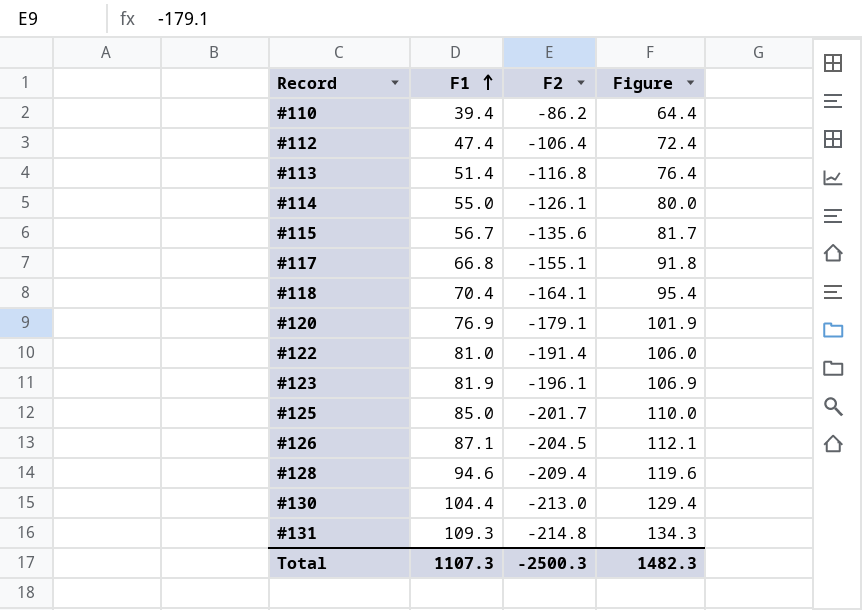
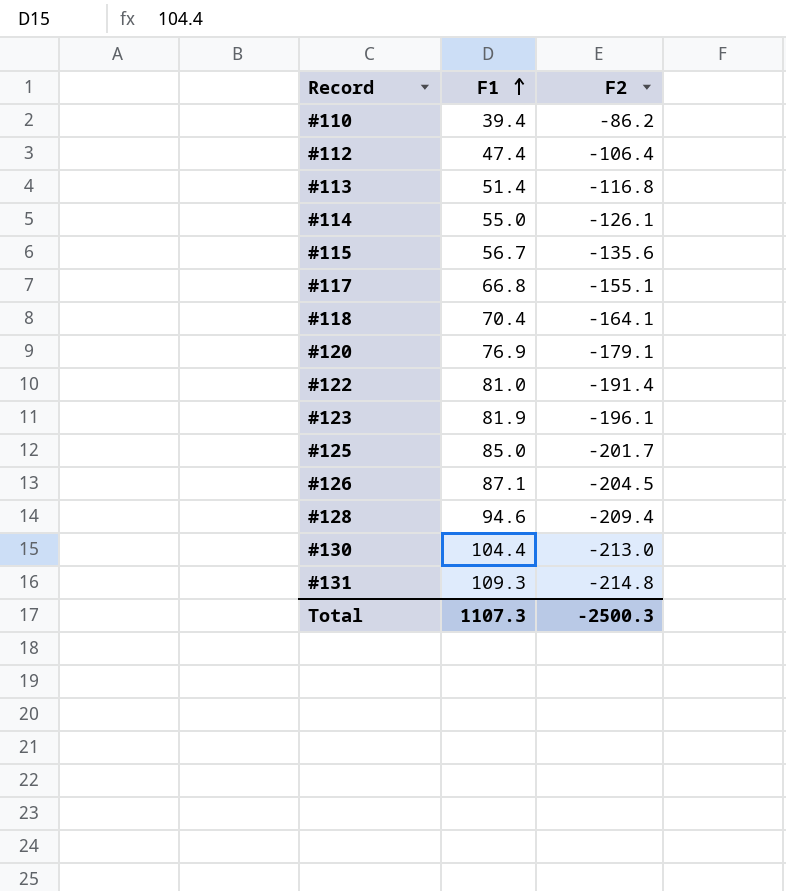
column Figure | formula: [F1] + 25 -> none

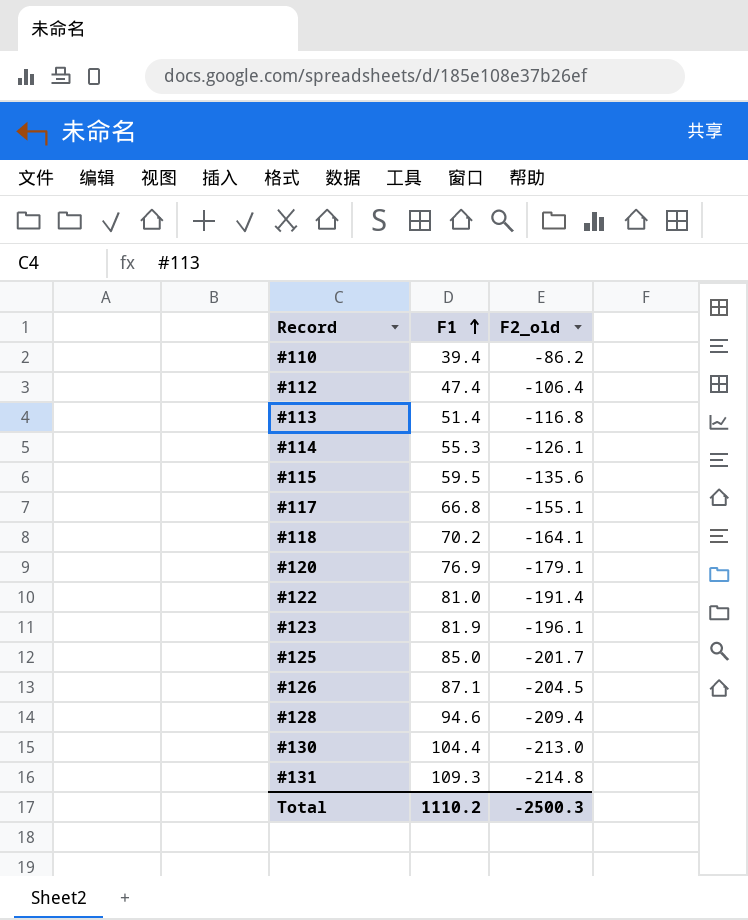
column name: F2 -> F2_old
#114 | F1: 55.0 -> 55.3
#115 | F1: 56.7 -> 59.5
#118 | F1: 70.4 -> 70.2
Total | F1: 1107.3 -> 1110.2

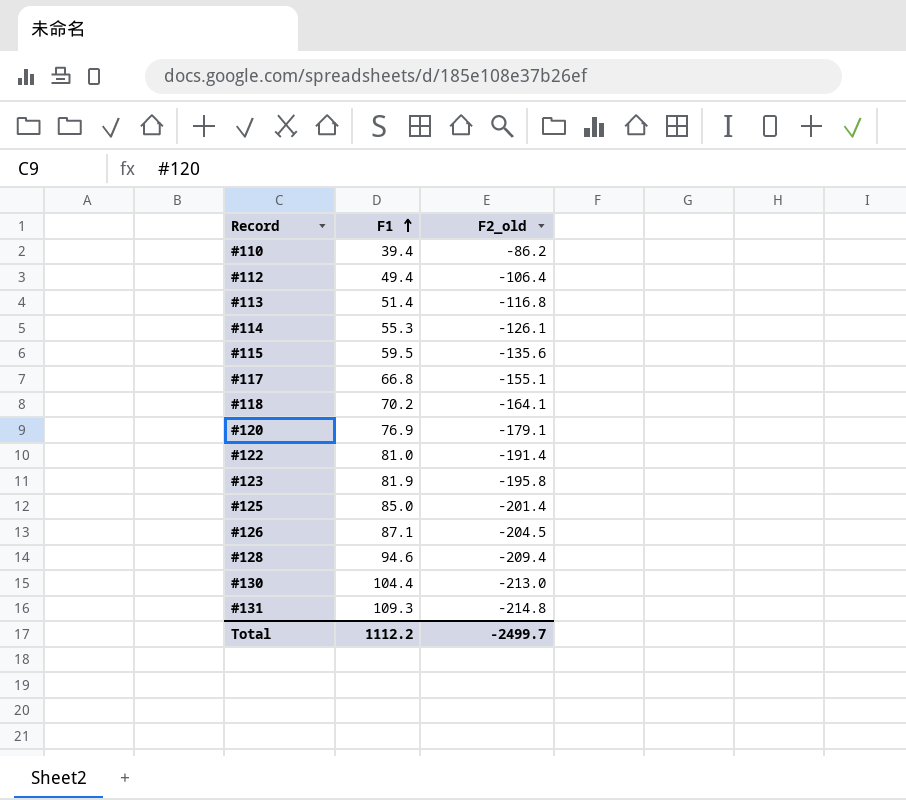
#112 | F1: 47.4 -> 49.4
#123 | F2_old: -196.1 -> -195.8
#125 | F2_old: -201.7 -> -201.4
Total | F1: 1110.2 -> 1112.2
Total | F2_old: -2500.3 -> -2499.7

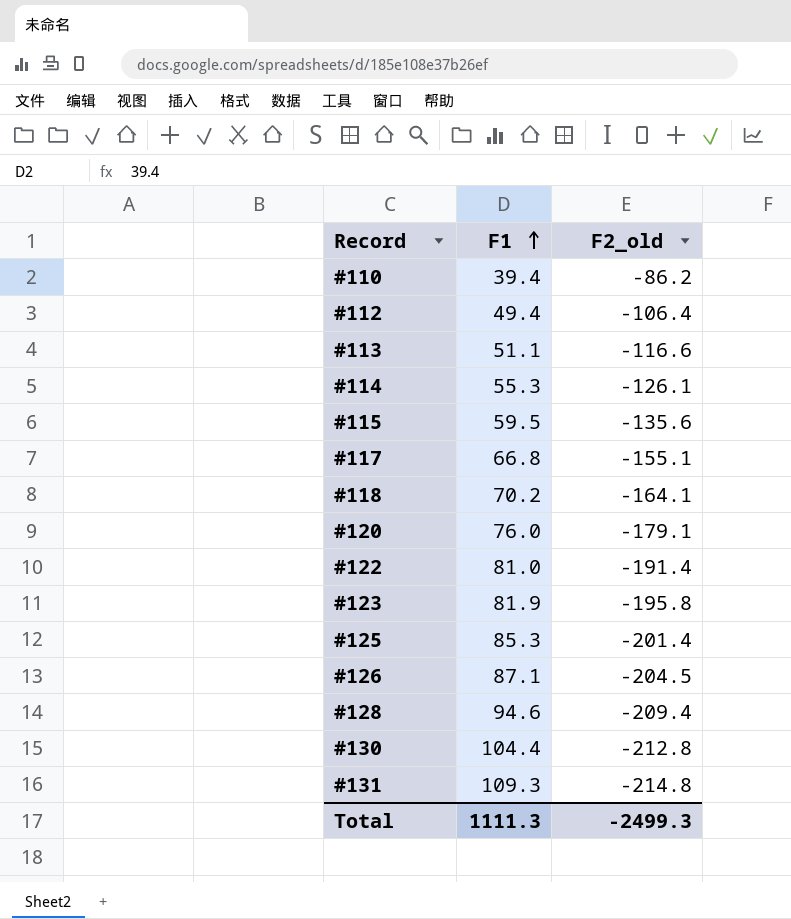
#113 | F1: 51.4 -> 51.1
#113 | F2_old: -116.8 -> -116.6
#120 | F1: 76.9 -> 76.0
#125 | F1: 85.0 -> 85.3
#130 | F2_old: -213.0 -> -212.8
Total | F1: 1112.2 -> 1111.3
Total | F2_old: -2499.7 -> -2499.3

